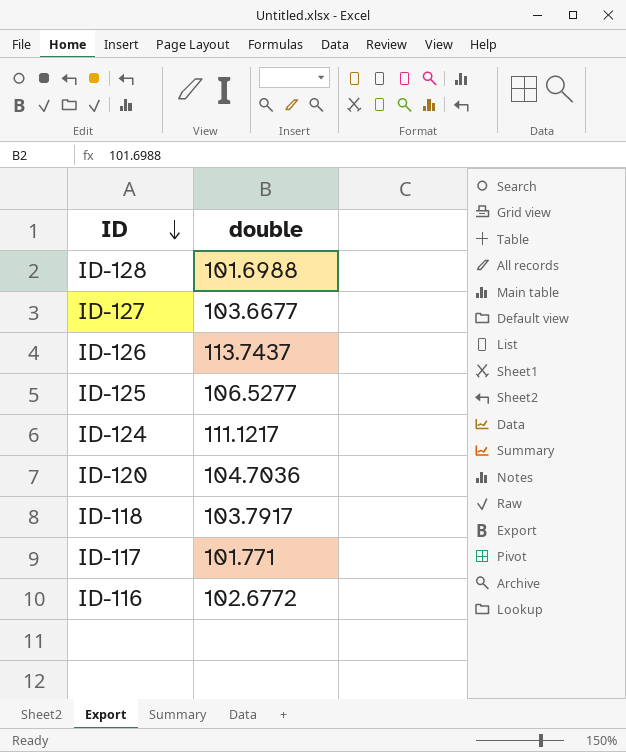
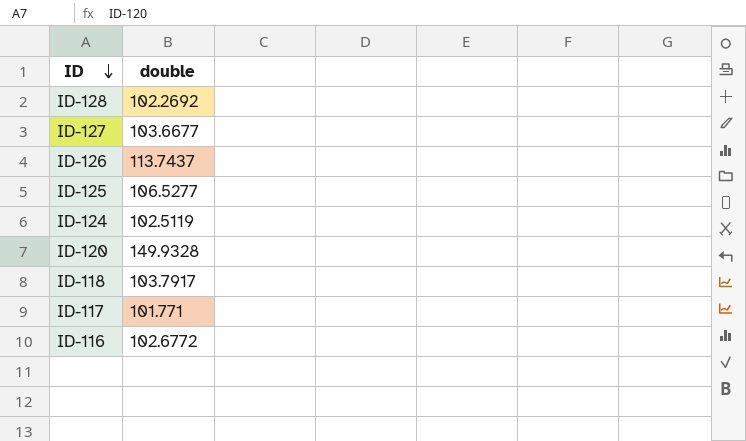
ID-128 | double: 101.6988 -> 102.2692
ID-124 | double: 111.1217 -> 102.5119
ID-120 | double: 104.7036 -> 149.9328

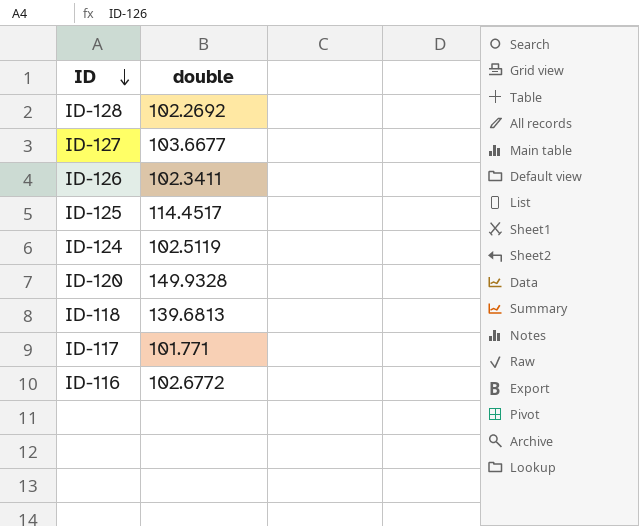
ID-126 | double: 113.7437 -> 102.3411
ID-125 | double: 106.5277 -> 114.4517
ID-118 | double: 103.7917 -> 139.6813

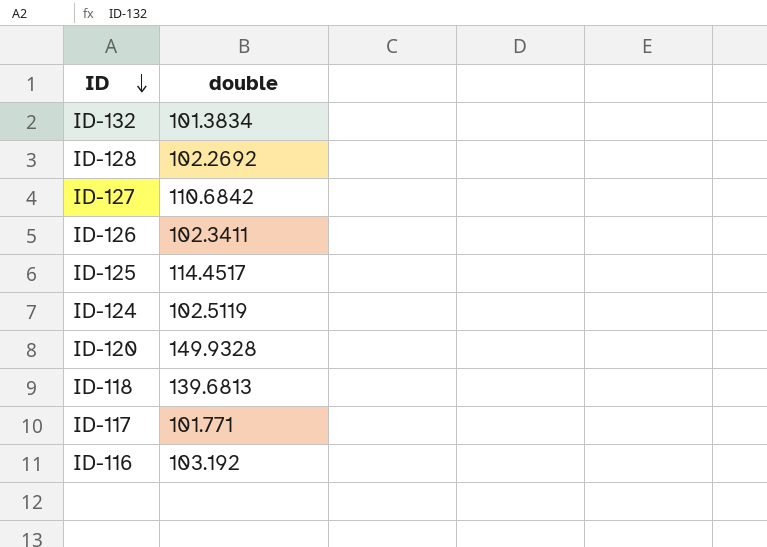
row ID-132: none -> 101.3834
ID-127 | double: 103.6677 -> 110.6842
ID-116 | double: 102.6772 -> 103.192

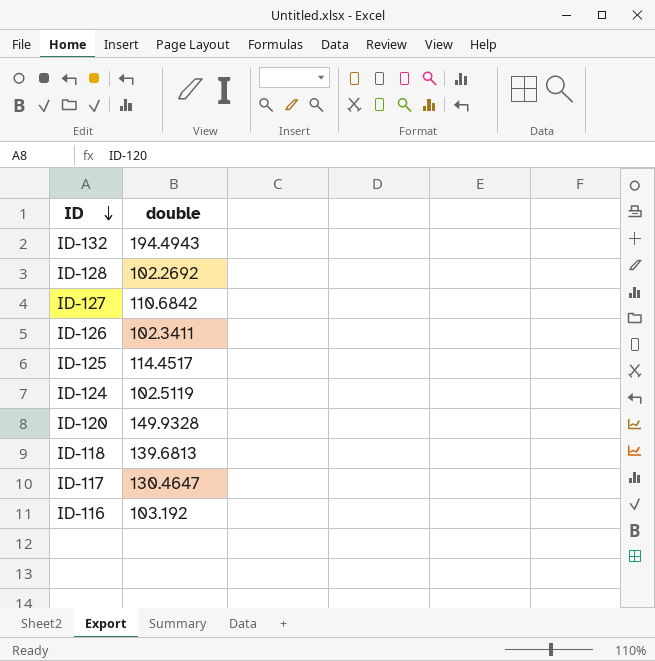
ID-132 | double: 101.3834 -> 194.4943
ID-117 | double: 101.771 -> 130.4647

